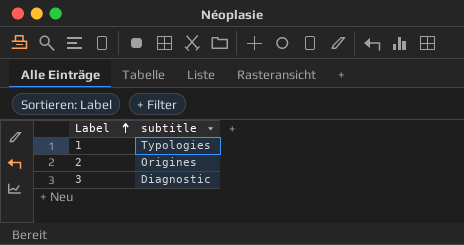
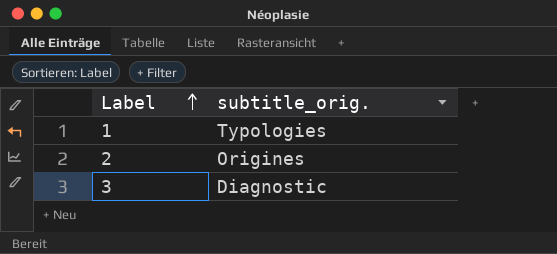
column name: subtitle -> subtitle_orig.

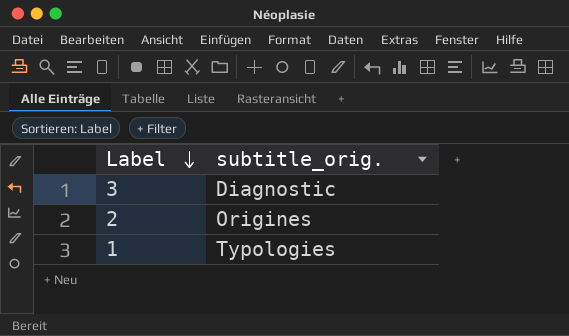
row order: Label ascending -> Label descending

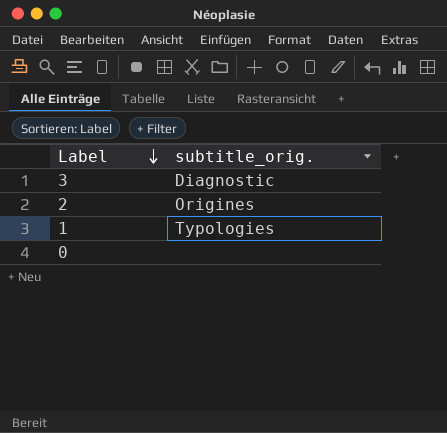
row 0: none -> none

